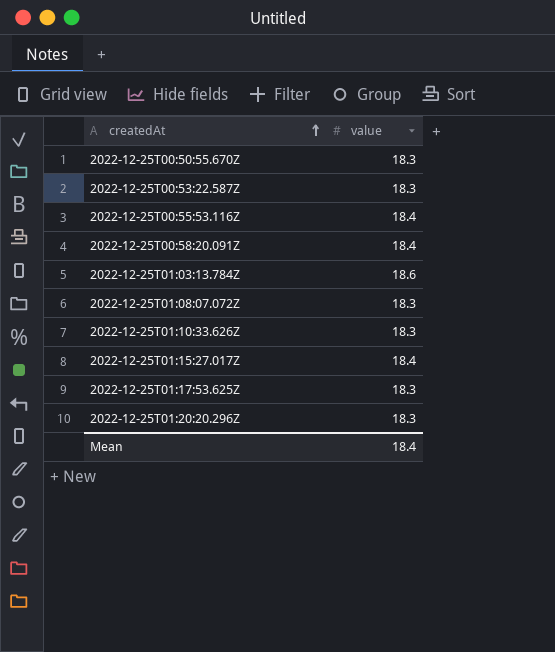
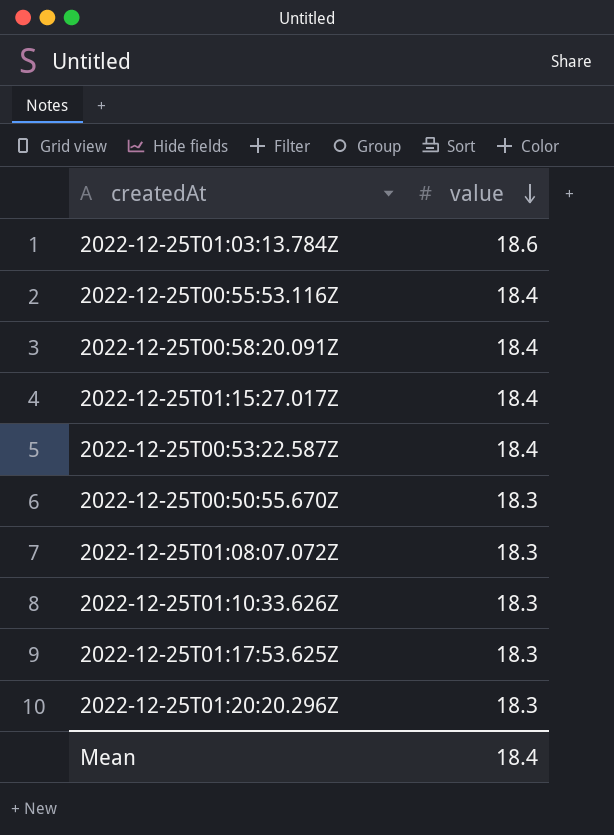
row order: createdAt ascending -> value descending
2022-12-25T00:53:22.587Z | value: 18.3 -> 18.4

